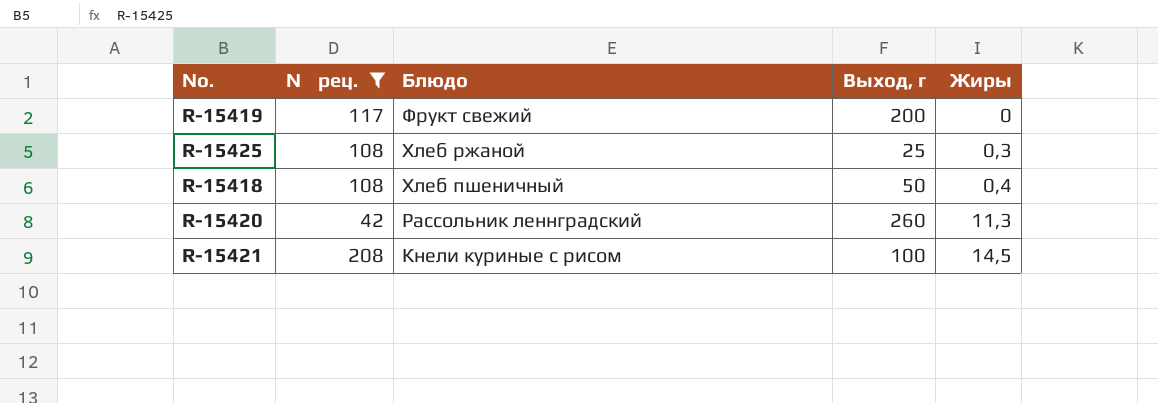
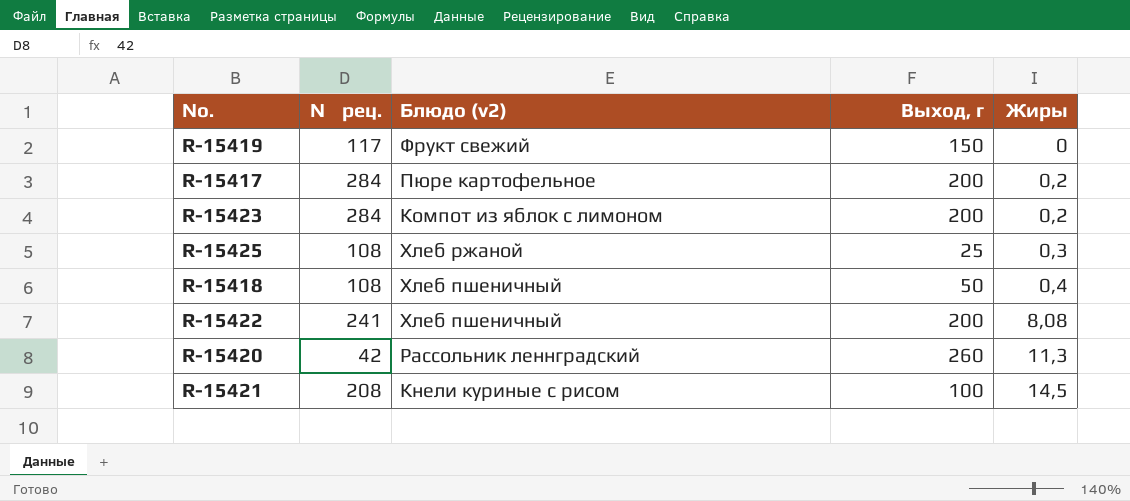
filter: № рец. <= 208 -> none
column name: Блюдо -> Блюдо (v2)
R-15419 | Выход, г: 200 -> 150

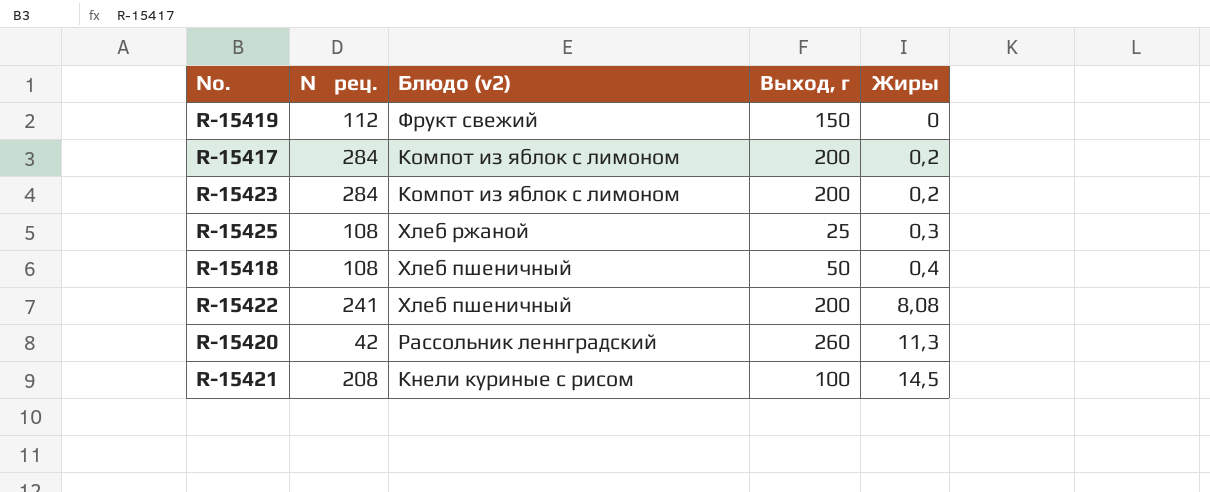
R-15419 | № рец.: 117 -> 112
R-15417 | Блюдо (v2): Пюре картофельное -> Компот из яблок с лимоном

